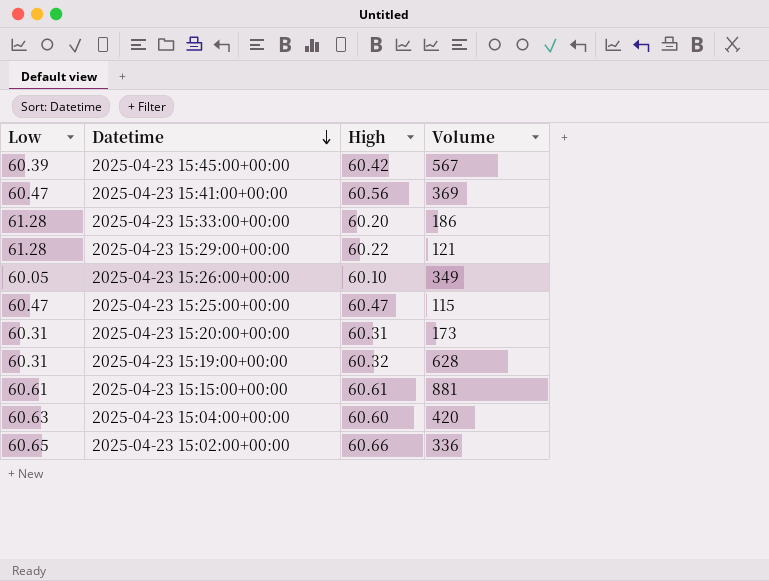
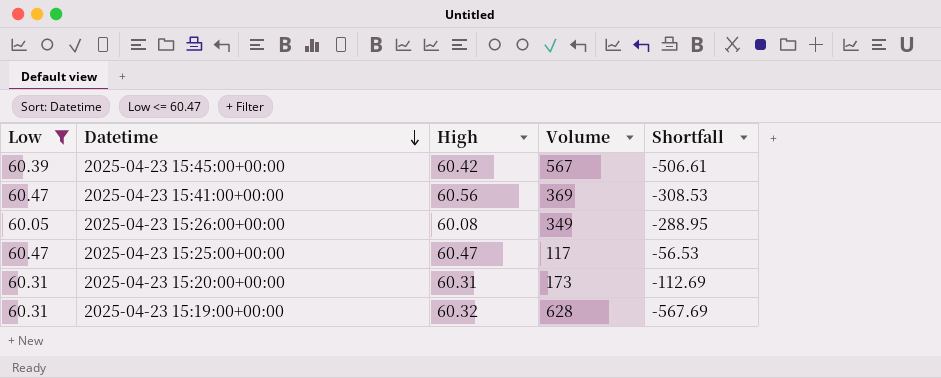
filter: none -> Low <= 60.47
column Shortfall | formula: none -> [Low] - [Volume]
2025-04-23 15:26:00+00:00 | High: 60.10 -> 60.08
2025-04-23 15:25:00+00:00 | Volume: 115 -> 117

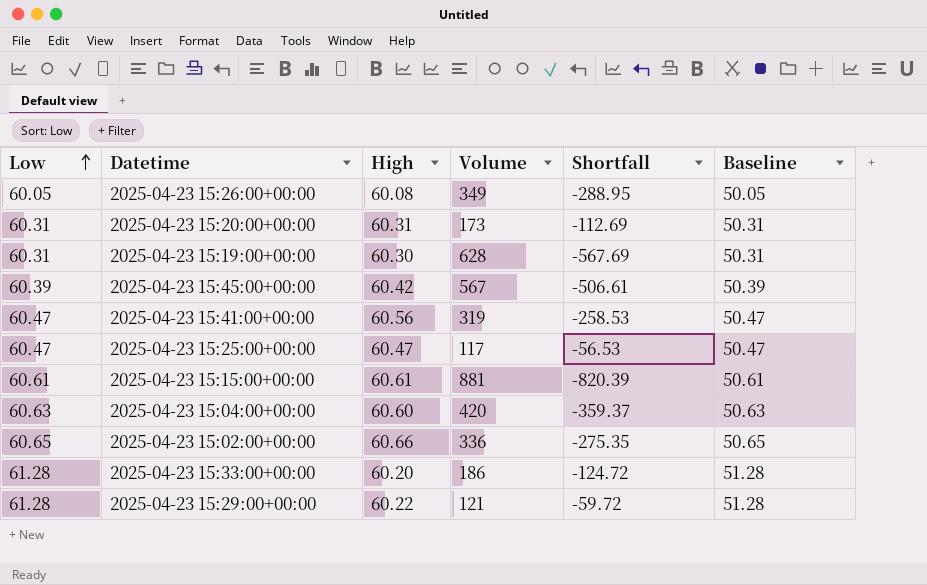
filter: Low <= 60.47 -> none
row order: Datetime descending -> Low ascending
column Baseline | formula: none -> [Low] - 10
2025-04-23 15:19:00+00:00 | High: 60.32 -> 60.30
2025-04-23 15:41:00+00:00 | Volume: 369 -> 319
2025-04-23 15:41:00+00:00 | Shortfall: -308.53 -> -258.53

